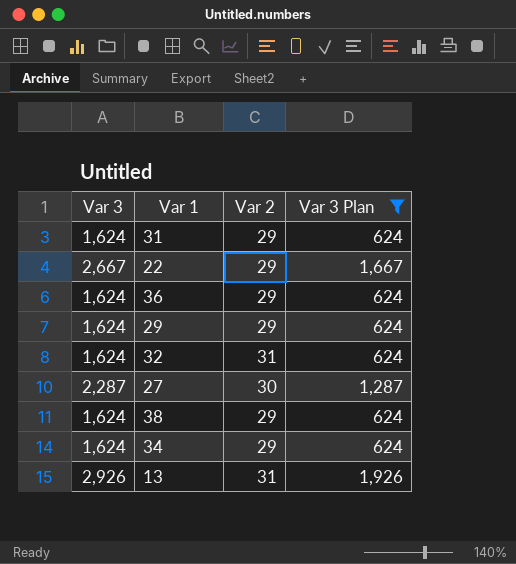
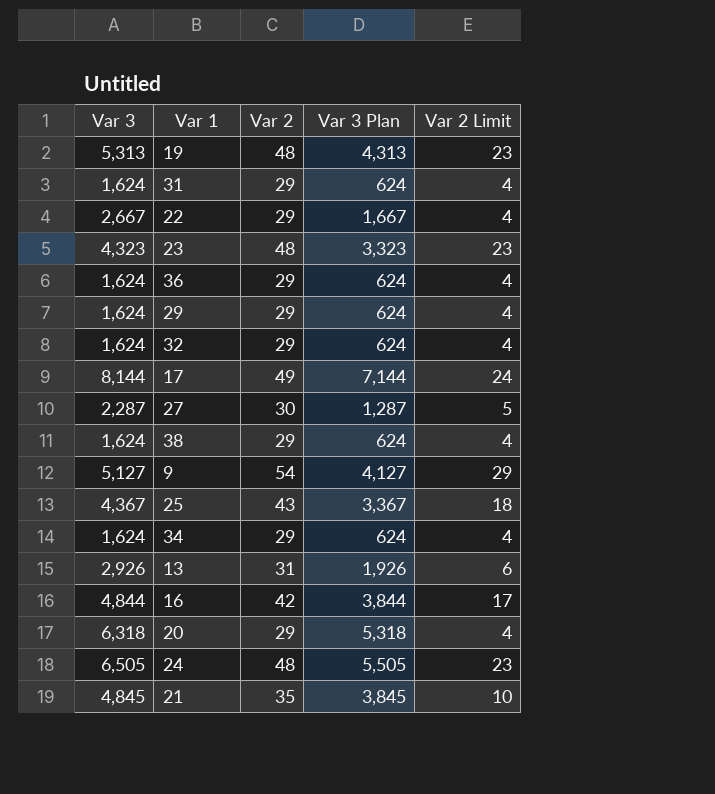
filter: Var 3 Plan <= 1,926 -> none
column Var 2 Limit | formula: none -> [Var 2] - 25
32 | Var 2: 31 -> 29

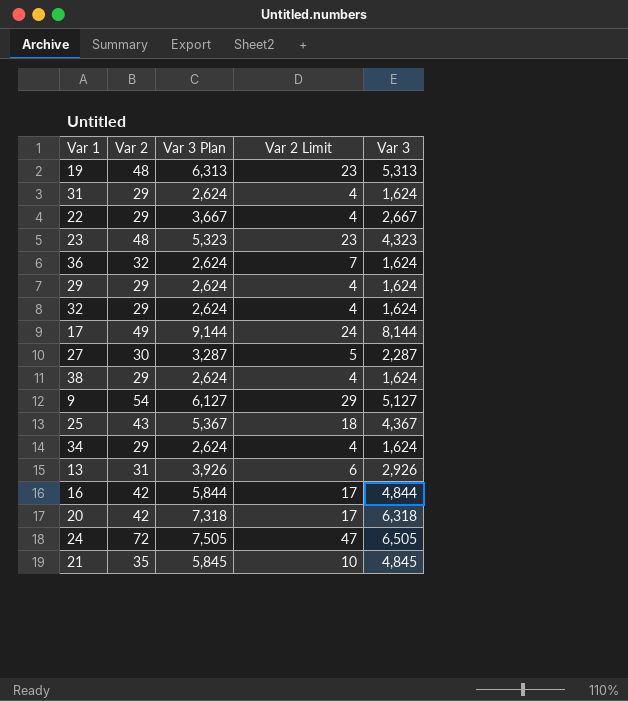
column Var 3 Plan | formula: [Var 3] - 1000 -> [Var 3] + 1000
column Var 3 | position: 1 -> 5
36 | Var 2: 29 -> 32
36 | Var 2 Limit: 4 -> 7
20 | Var 2: 29 -> 42
20 | Var 2 Limit: 4 -> 17
24 | Var 2: 48 -> 72
24 | Var 2 Limit: 23 -> 47

